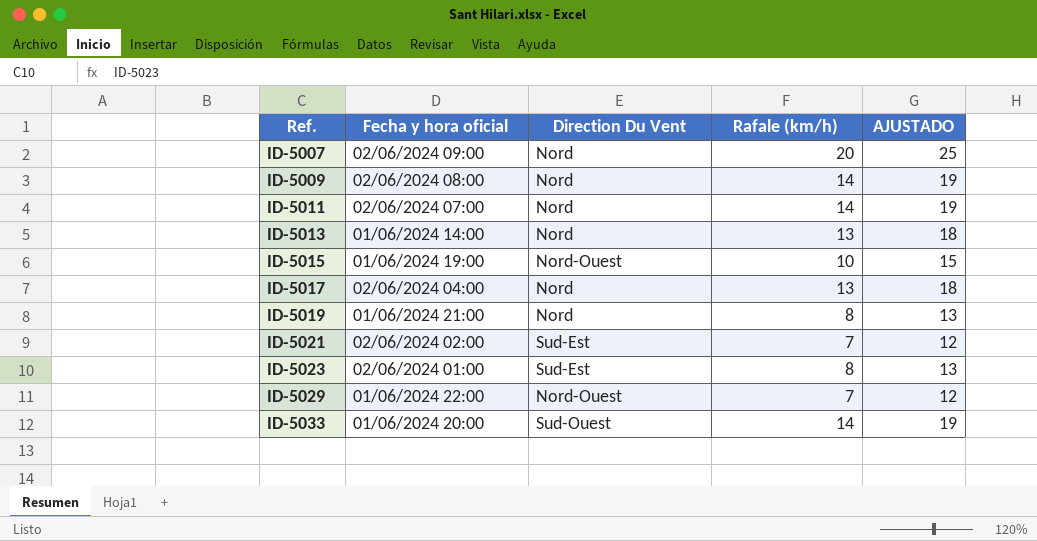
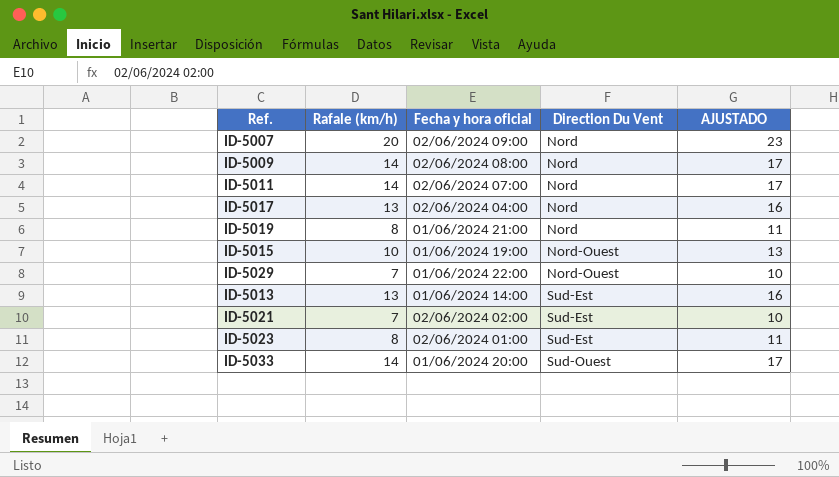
row order: Ref. ascending -> Direction Du Vent ascending
column Rafale (km/h) | position: 4 -> 2
column AJUSTADO | formula: [Rafale (km/h)] + 5 -> [Rafale (km/h)] + 3
ID-5013 | Direction Du Vent: Nord -> Sud-Est

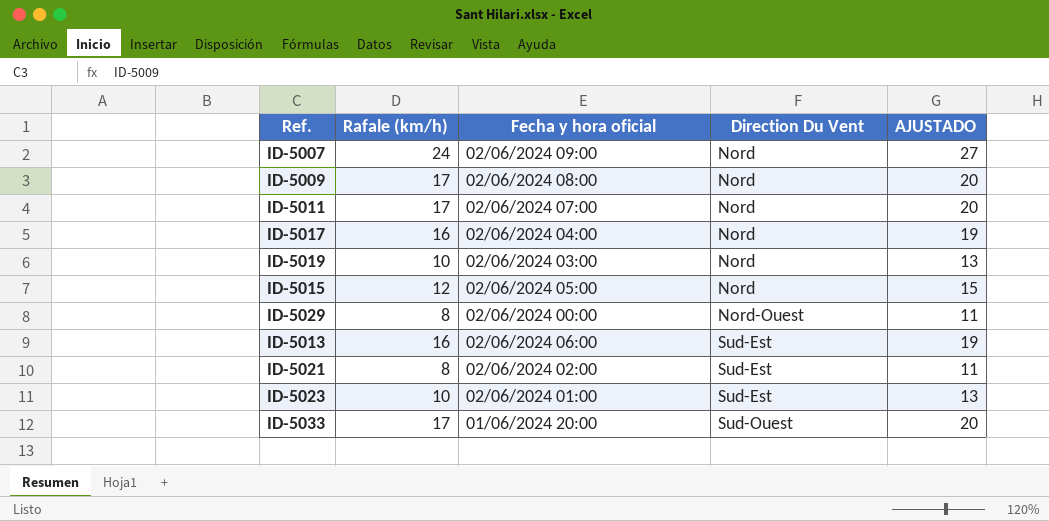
ID-5007 | Rafale (km/h): 20 -> 24
ID-5007 | AJUSTADO: 23 -> 27
ID-5009 | Rafale (km/h): 14 -> 17
ID-5009 | AJUSTADO: 17 -> 20
ID-5011 | Rafale (km/h): 14 -> 17
ID-5011 | AJUSTADO: 17 -> 20
ID-5017 | Rafale (km/h): 13 -> 16
ID-5017 | AJUSTADO: 16 -> 19
ID-5019 | Rafale (km/h): 8 -> 10
ID-5019 | Fecha y hora oficial: 01/06/2024 21:00 -> 02/06/2024 03:00
ID-5019 | AJUSTADO: 11 -> 13
ID-5015 | Rafale (km/h): 10 -> 12
ID-5015 | Fecha y hora oficial: 01/06/2024 19:00 -> 02/06/2024 05:00
ID-5015 | Direction Du Vent: Nord-Ouest -> Nord
ID-5015 | AJUSTADO: 13 -> 15
ID-5029 | Rafale (km/h): 7 -> 8
ID-5029 | Fecha y hora oficial: 01/06/2024 22:00 -> 02/06/2024 00:00
ID-5029 | AJUSTADO: 10 -> 11
ID-5013 | Rafale (km/h): 13 -> 16
ID-5013 | Fecha y hora oficial: 01/06/2024 14:00 -> 02/06/2024 06:00
ID-5013 | AJUSTADO: 16 -> 19
ID-5021 | Rafale (km/h): 7 -> 8
ID-5021 | AJUSTADO: 10 -> 11
ID-5023 | Rafale (km/h): 8 -> 10
ID-5023 | AJUSTADO: 11 -> 13
ID-5033 | Rafale (km/h): 14 -> 17
ID-5033 | AJUSTADO: 17 -> 20

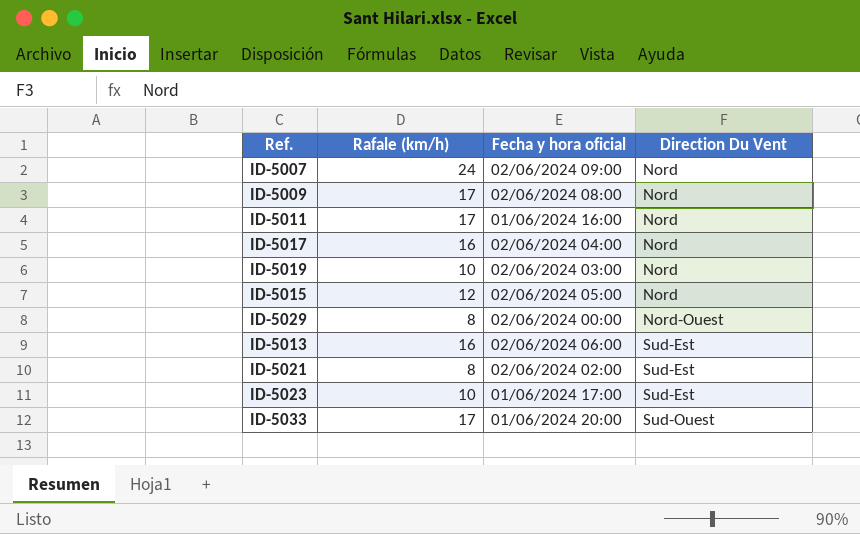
column AJUSTADO | formula: [Rafale (km/h)] + 3 -> none
ID-5011 | Fecha y hora oficial: 02/06/2024 07:00 -> 01/06/2024 16:00
ID-5023 | Fecha y hora oficial: 02/06/2024 01:00 -> 01/06/2024 17:00

